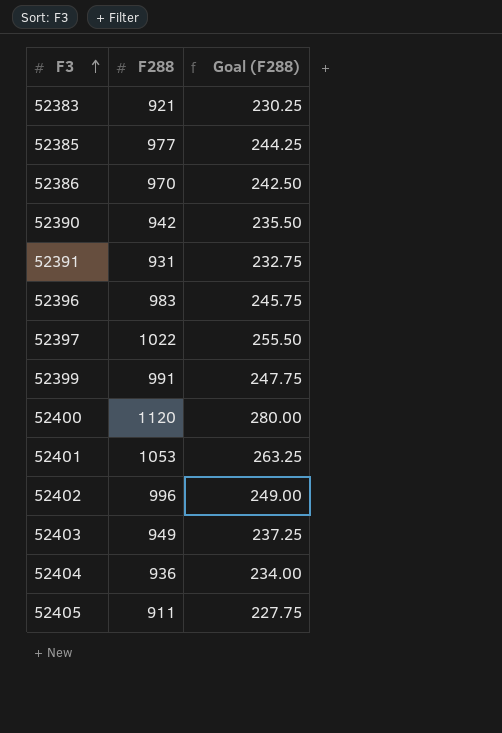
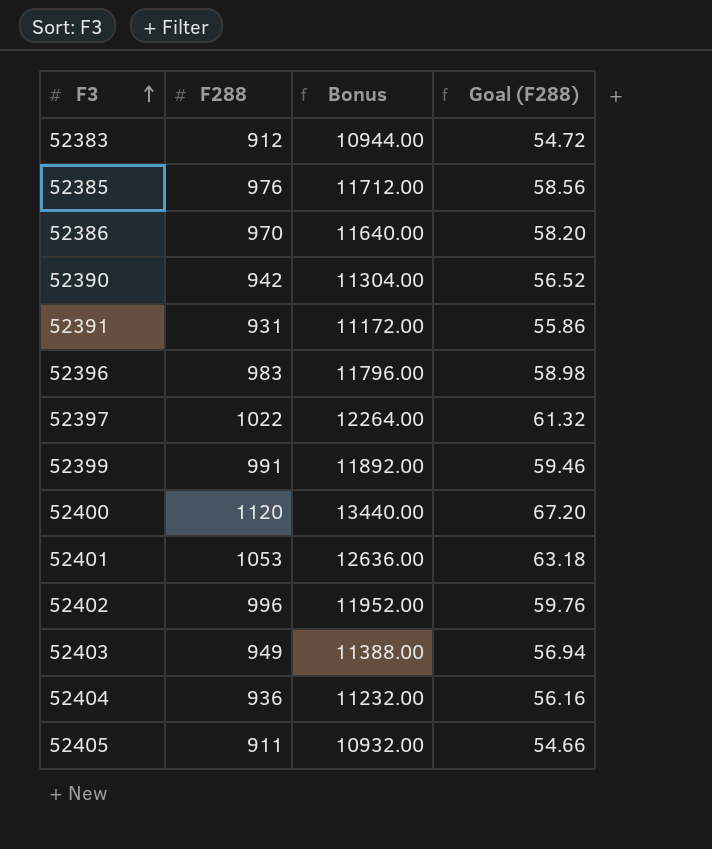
column Bonus | formula: none -> [F288] * 12
column Goal (F288) | formula: [F288] * 0.25 -> [F288] * 0.06
52383 | F288: 921 -> 912
52385 | F288: 977 -> 976

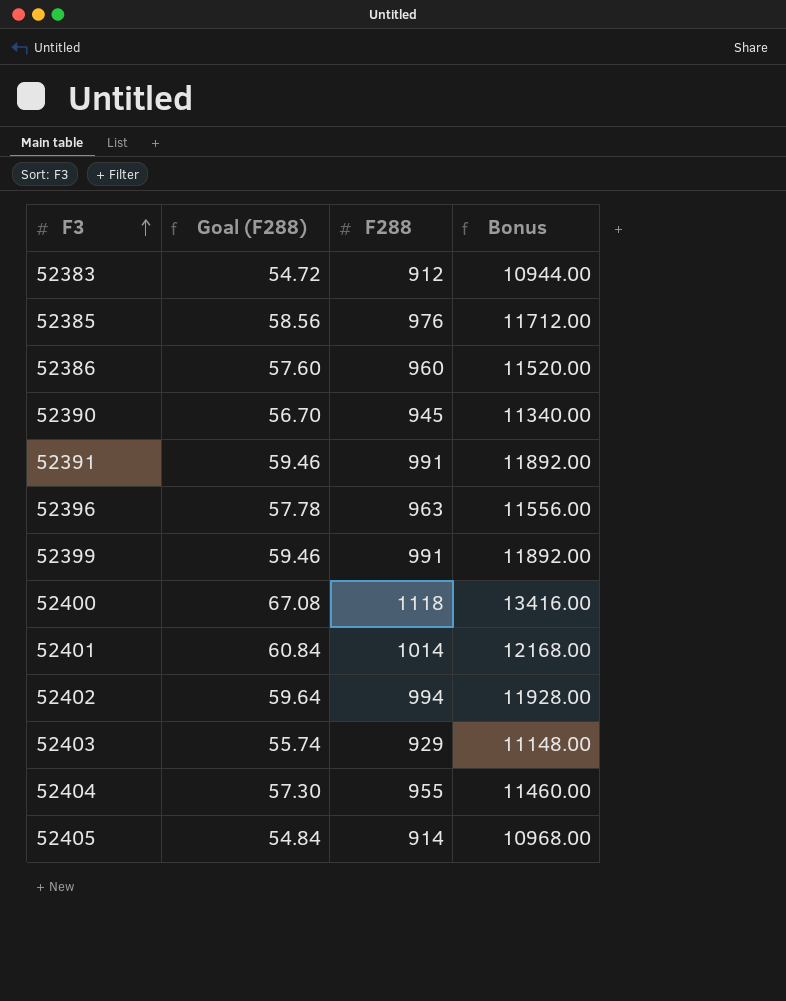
column Goal (F288) | position: 4 -> 2
row 52397: 1022 | 12264.00 | 61.32 -> none
52386 | Goal (F288): 58.20 -> 57.60
52386 | F288: 970 -> 960
52386 | Bonus: 11640.00 -> 11520.00
52390 | Goal (F288): 56.52 -> 56.70
52390 | F288: 942 -> 945
52390 | Bonus: 11304.00 -> 11340.00
52391 | Goal (F288): 55.86 -> 59.46
52391 | F288: 931 -> 991
52391 | Bonus: 11172.00 -> 11892.00
52396 | Goal (F288): 58.98 -> 57.78
52396 | F288: 983 -> 963
52396 | Bonus: 11796.00 -> 11556.00
52400 | Goal (F288): 67.20 -> 67.08
52400 | F288: 1120 -> 1118
52400 | Bonus: 13440.00 -> 13416.00
52401 | Goal (F288): 63.18 -> 60.84
52401 | F288: 1053 -> 1014
52401 | Bonus: 12636.00 -> 12168.00
52402 | Goal (F288): 59.76 -> 59.64
52402 | F288: 996 -> 994
52402 | Bonus: 11952.00 -> 11928.00
52403 | Goal (F288): 56.94 -> 55.74
52403 | F288: 949 -> 929
52403 | Bonus: 11388.00 -> 11148.00
52404 | Goal (F288): 56.16 -> 57.30
52404 | F288: 936 -> 955
52404 | Bonus: 11232.00 -> 11460.00
52405 | Goal (F288): 54.66 -> 54.84
52405 | F288: 911 -> 914
52405 | Bonus: 10932.00 -> 10968.00

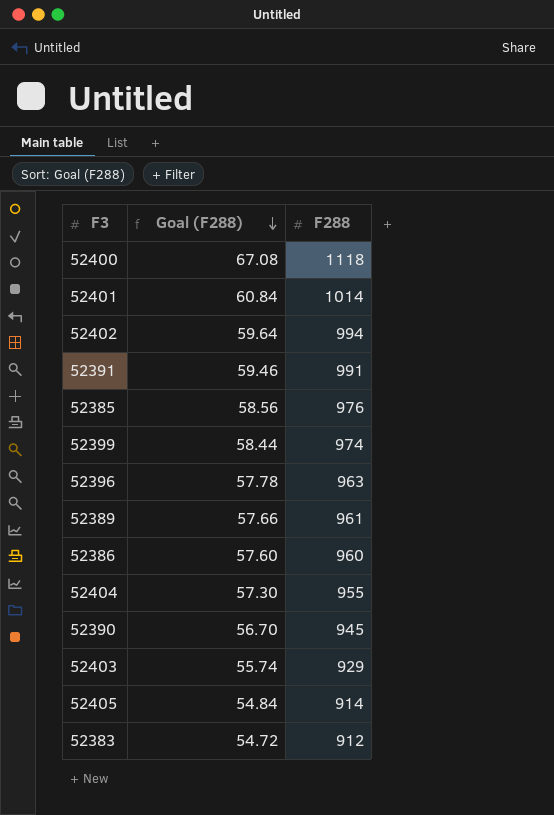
row order: F3 ascending -> Goal (F288) descending
column Bonus | formula: [F288] * 12 -> none
52399 | Goal (F288): 59.46 -> 58.44
52399 | F288: 991 -> 974
row 52389: none -> 57.66 | 961

